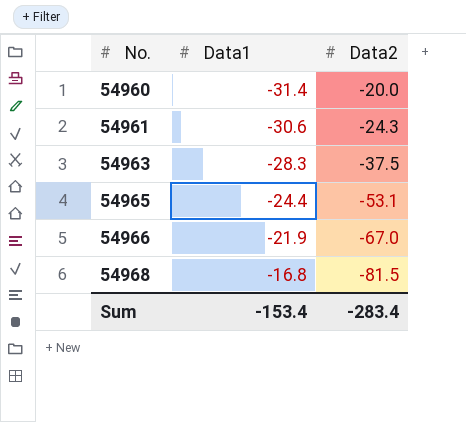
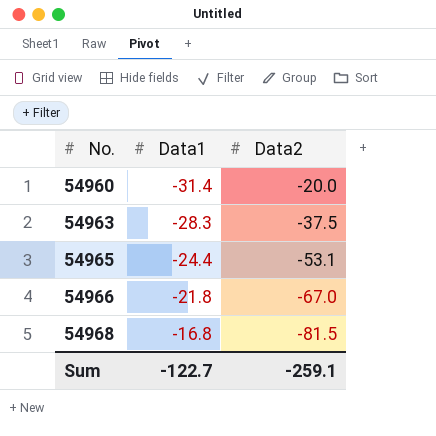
row 54961: -30.6 | -24.3 -> none
54966 | Data1: -21.9 -> -21.8
Sum | Data1: -153.4 -> -122.7
Sum | Data2: -283.4 -> -259.1

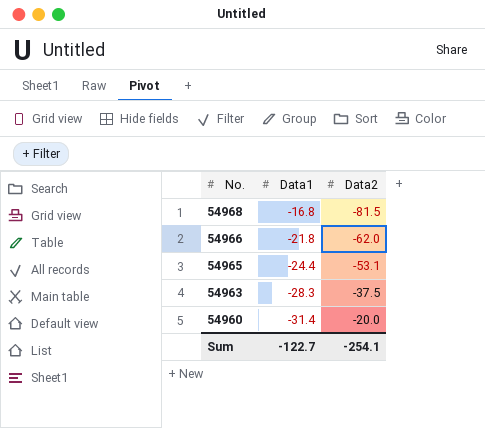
row order: No. ascending -> No. descending
54966 | Data2: -67.0 -> -62.0
Sum | Data2: -259.1 -> -254.1

